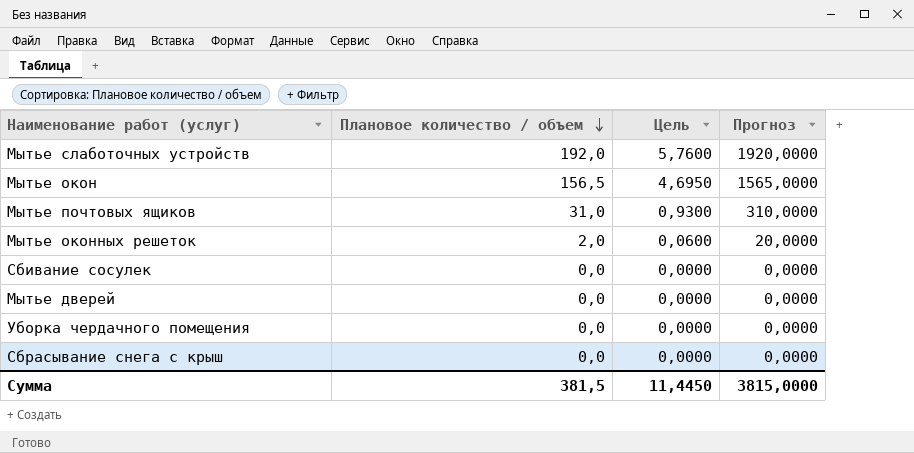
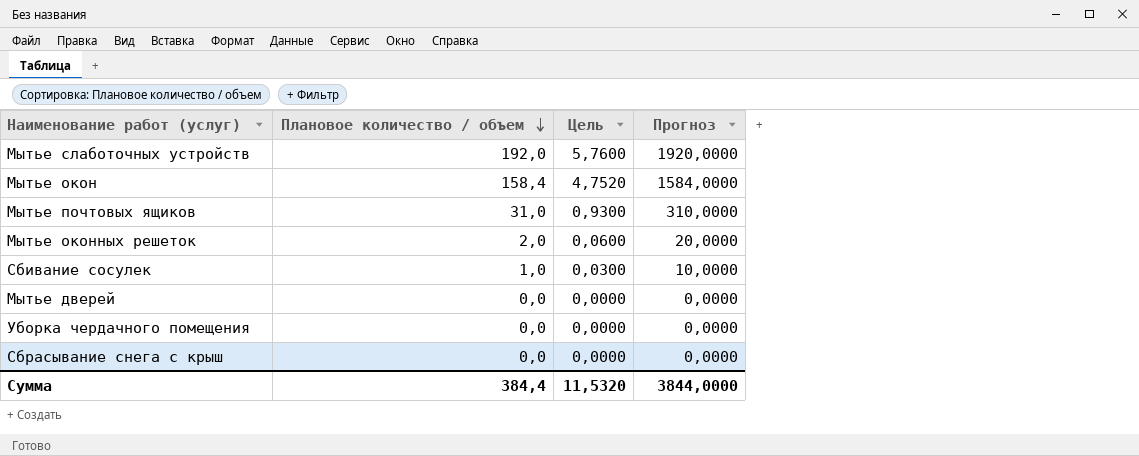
Мытье окон | Плановое количество / объем: 156,5 -> 158,4
Мытье окон | Цель: 4,6950 -> 4,7520
Мытье окон | Прогноз: 1565,0000 -> 1584,0000
Сбивание сосулек | Плановое количество / объем: 0,0 -> 1,0
Сбивание сосулек | Цель: 0,0000 -> 0,0300
Сбивание сосулек | Прогноз: 0,0000 -> 10,0000
Сумма | Плановое количество / объем: 381,5 -> 384,4
Сумма | Цель: 11,4450 -> 11,5320
Сумма | Прогноз: 3815,0000 -> 3844,0000

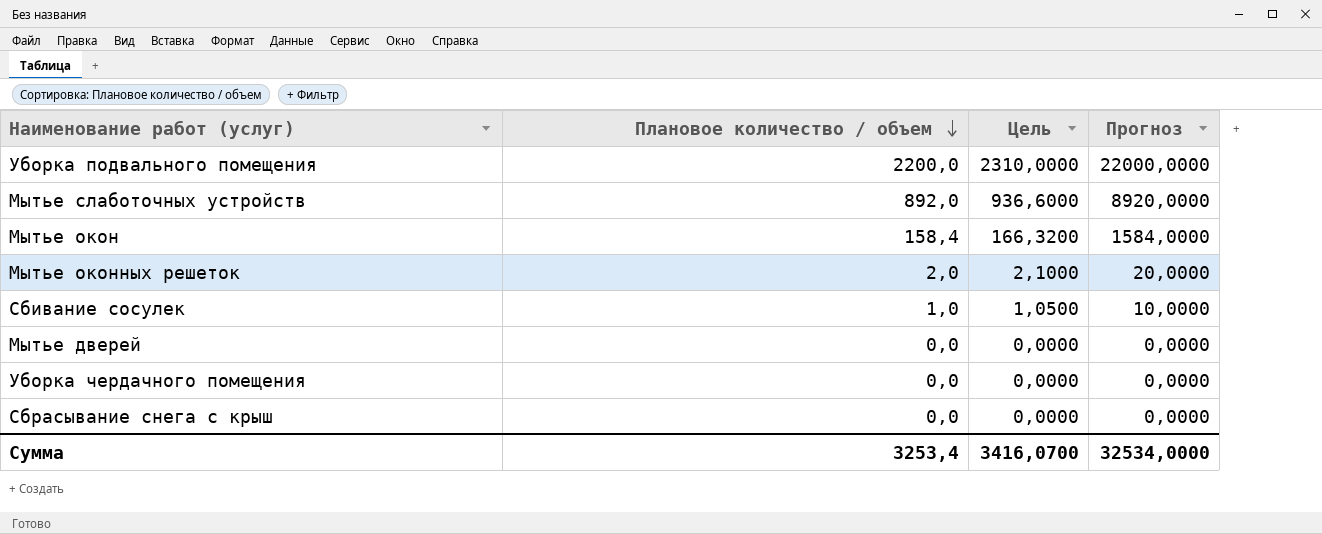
column Цель | formula: [Плановое количество / объем] * 0,03 -> [Плановое количество / объем] * 1,05
row Мытье почтовых ящиков: 31,0 | 0,9300 | 310,0000 -> none
row Уборка подвального помещения: none -> 2200,0 | 2310,0000 | 22000,0000
Мытье слаботочных устройств | Плановое количество / объем: 192,0 -> 892,0
Мытье слаботочных устройств | Прогноз: 1920,0000 -> 8920,0000
Сумма | Плановое количество / объем: 384,4 -> 3253,4
Сумма | Цель: 11,5320 -> 3416,0700
Сумма | Прогноз: 3844,0000 -> 32534,0000

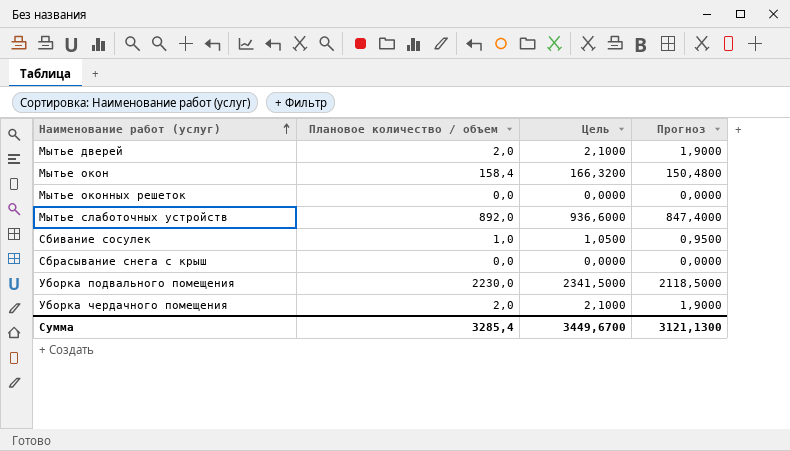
row order: Плановое количество / объем descending -> Наименование работ (услуг) ascending
column Прогноз | formula: [Плановое количество / объем] * 10 -> [Плановое количество / объем] * 0,95
Мытье дверей | Плановое количество / объем: 0,0 -> 2,0
Мытье дверей | Цель: 0,0000 -> 2,1000
Мытье оконных решеток | Плановое количество / объем: 2,0 -> 0,0
Мытье оконных решеток | Цель: 2,1000 -> 0,0000
Уборка подвального помещения | Плановое количество / объем: 2200,0 -> 2230,0
Уборка подвального помещения | Цель: 2310,0000 -> 2341,5000
Уборка чердачного помещения | Плановое количество / объем: 0,0 -> 2,0
Уборка чердачного помещения | Цель: 0,0000 -> 2,1000
Сумма | Плановое количество / объем: 3253,4 -> 3285,4
Сумма | Цель: 3416,0700 -> 3449,6700
Сумма | Прогноз: 32534,0000 -> 3121,1300

